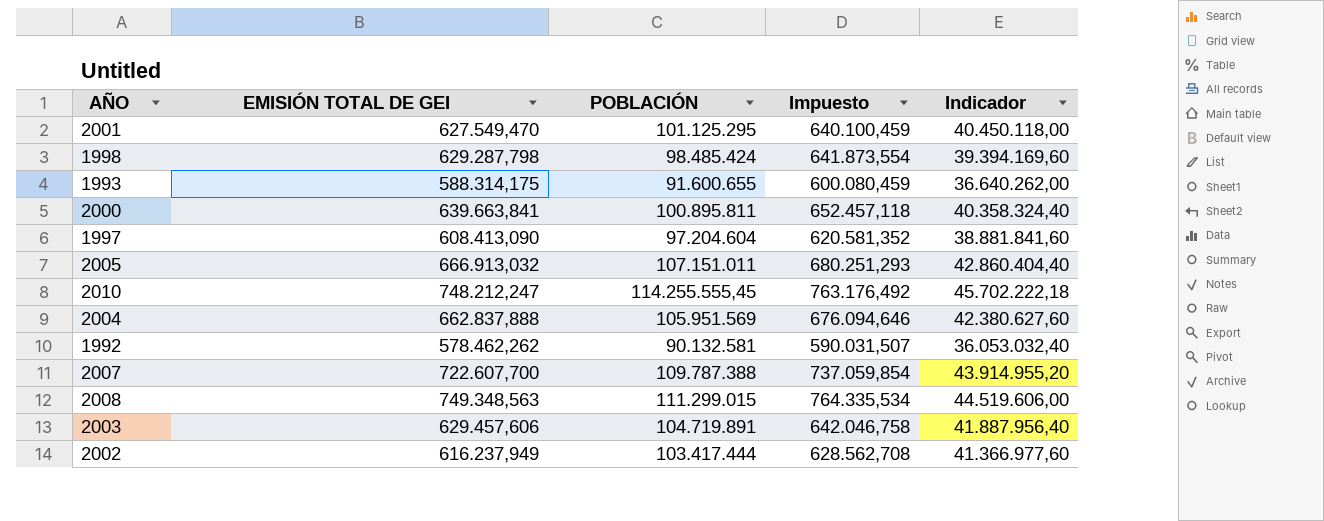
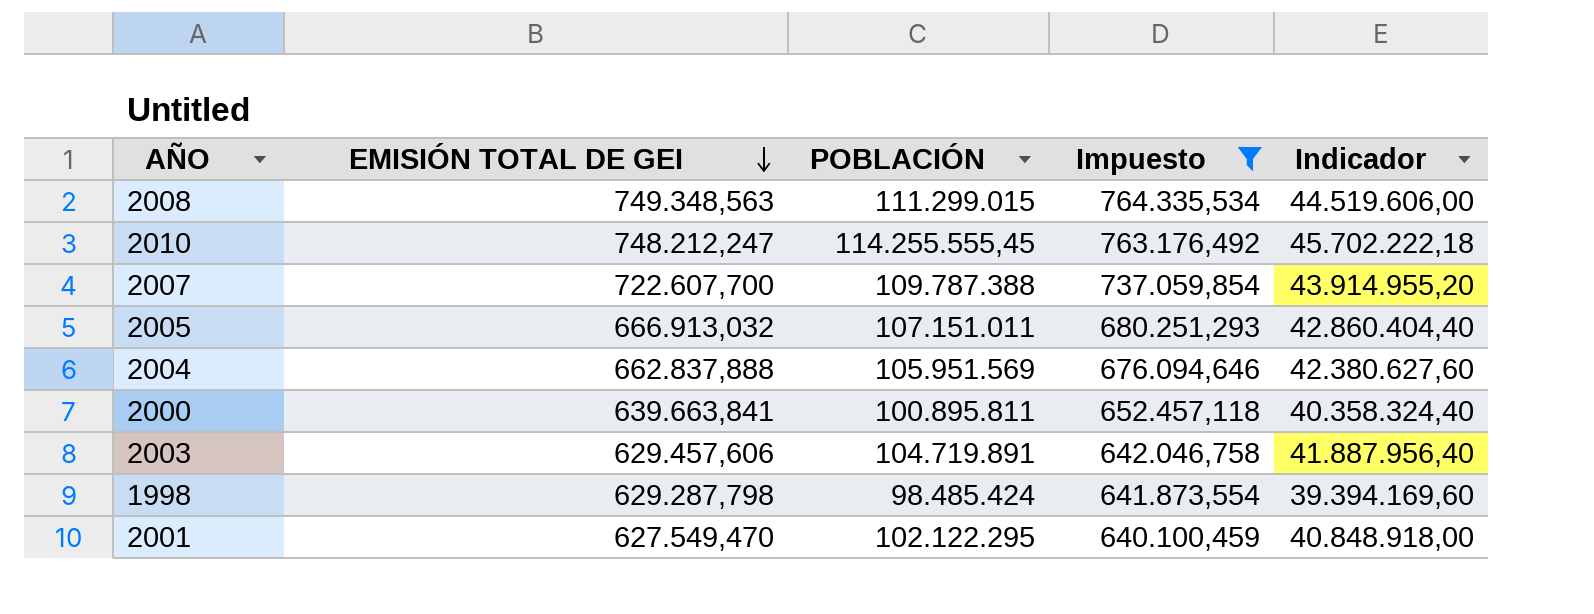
filter: none -> Impuesto >= 640.100,459
row order: none -> EMISIÓN TOTAL DE GEI descending
2001 | POBLACIÓN: 101.125.295 -> 102.122.295
2001 | Indicador: 40.450.118,00 -> 40.848.918,00

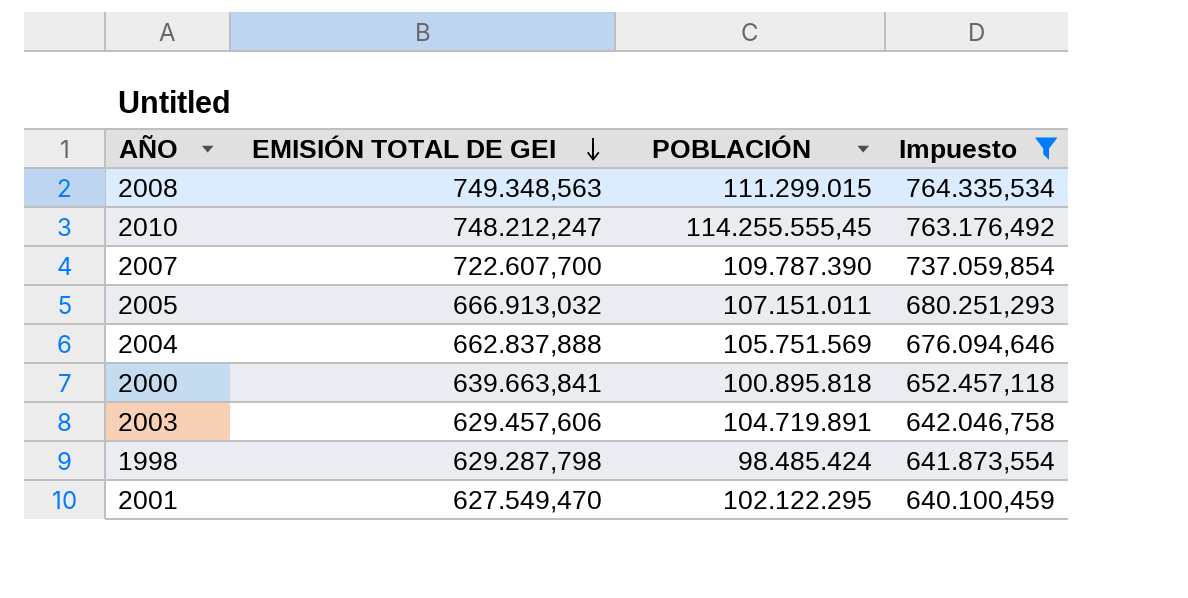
column Indicador | formula: [POBLACIÓN] * 0,4 -> none
2007 | POBLACIÓN: 109.787.388 -> 109.787.390
2004 | POBLACIÓN: 105.951.569 -> 105.751.569
2000 | POBLACIÓN: 100.895.811 -> 100.895.818

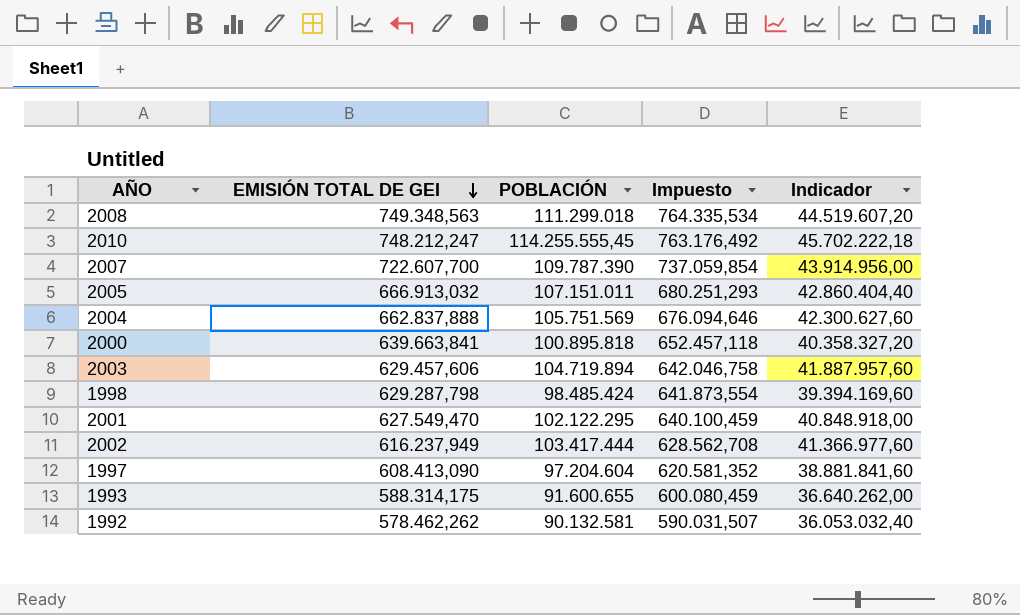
filter: Impuesto >= 640.100,459 -> none
column Indicador | formula: none -> [POBLACIÓN] * 0,4
2008 | POBLACIÓN: 111.299.015 -> 111.299.018
2003 | POBLACIÓN: 104.719.891 -> 104.719.894

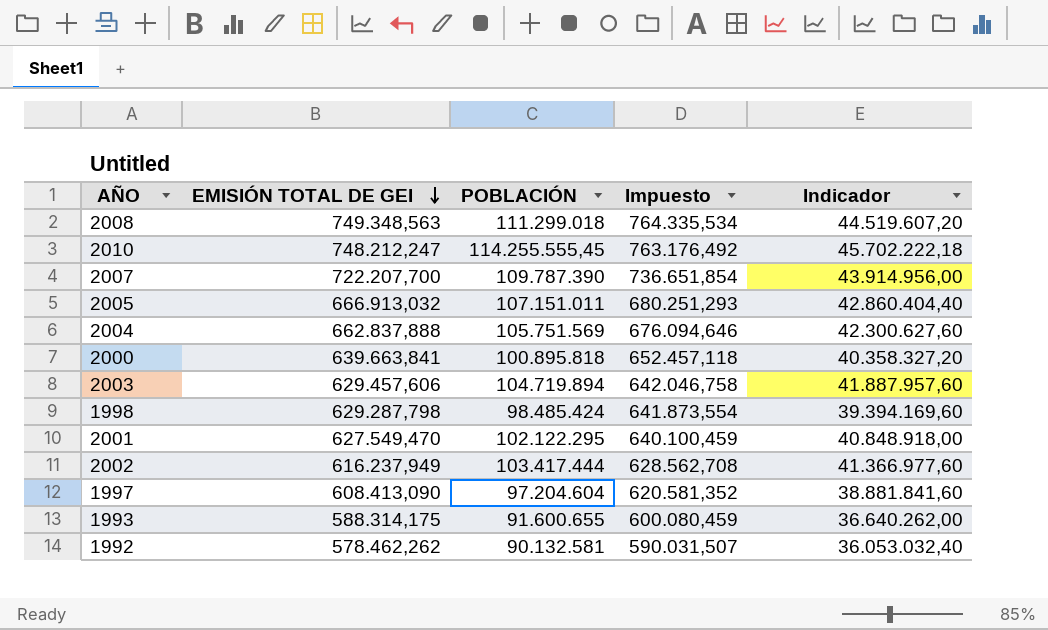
2007 | EMISIÓN TOTAL DE GEI: 722.607,700 -> 722.207,700
2007 | Impuesto: 737.059,854 -> 736.651,854

